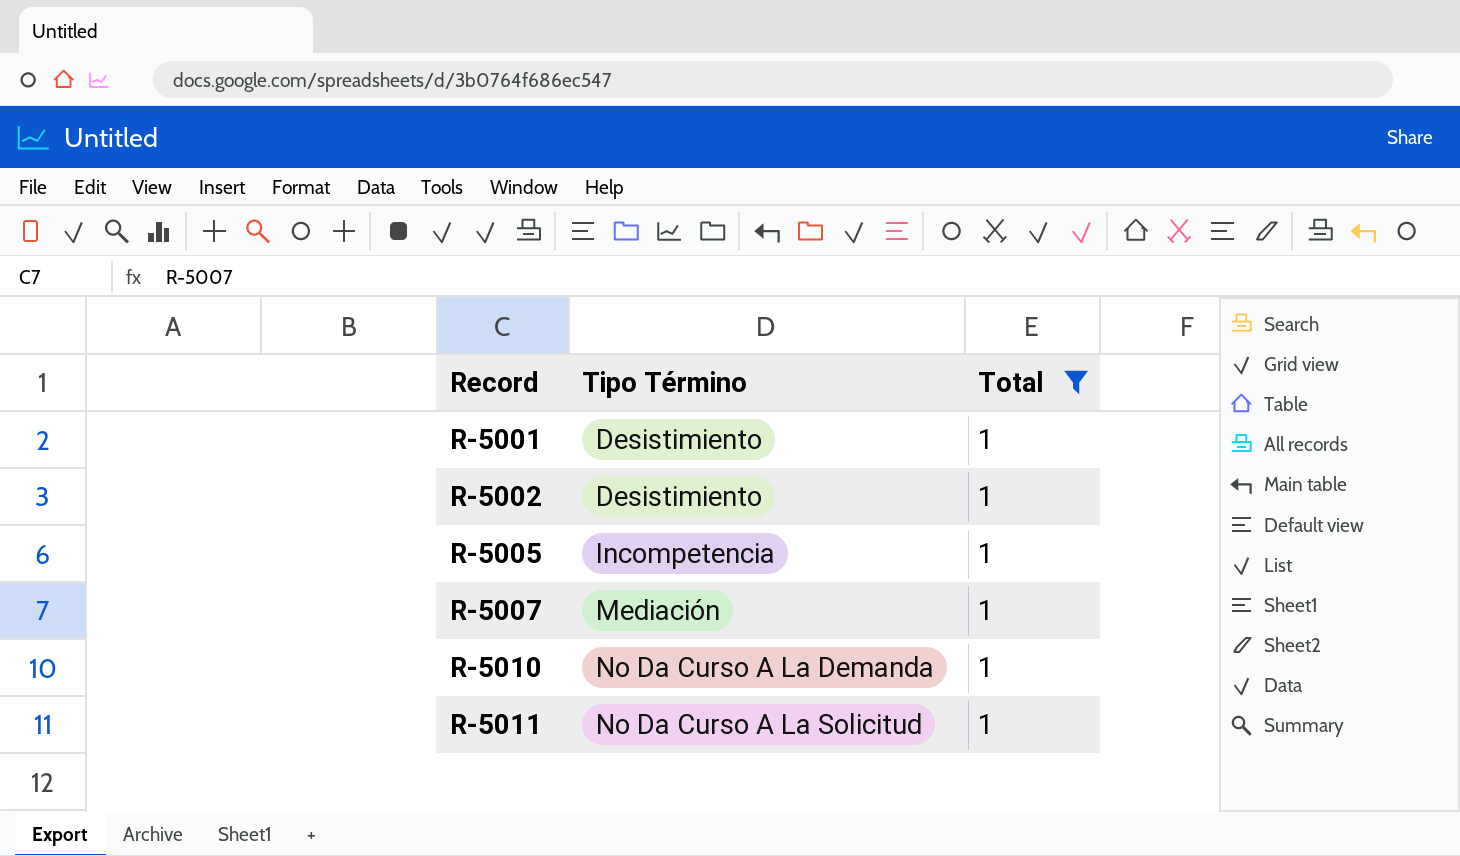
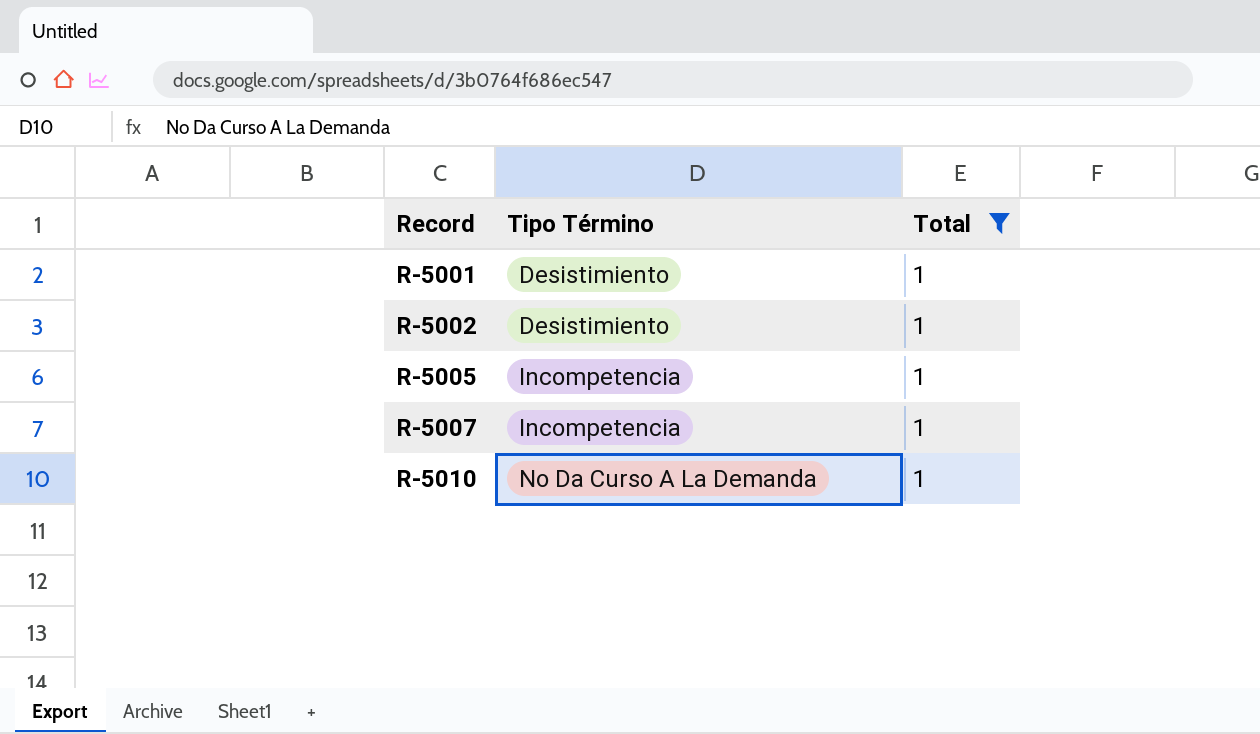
row R-5011: No Da Curso A La Solicitud | 1 -> none
R-5007 | Tipo Término: Mediación -> Incompetencia

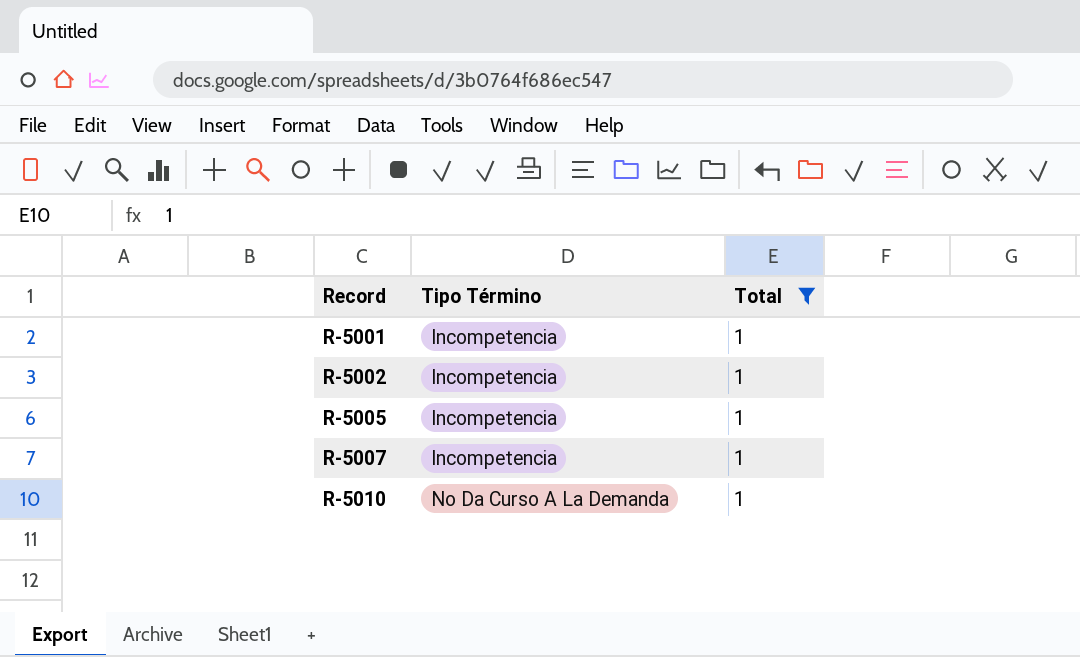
R-5001 | Tipo Término: Desistimiento -> Incompetencia
R-5002 | Tipo Término: Desistimiento -> Incompetencia

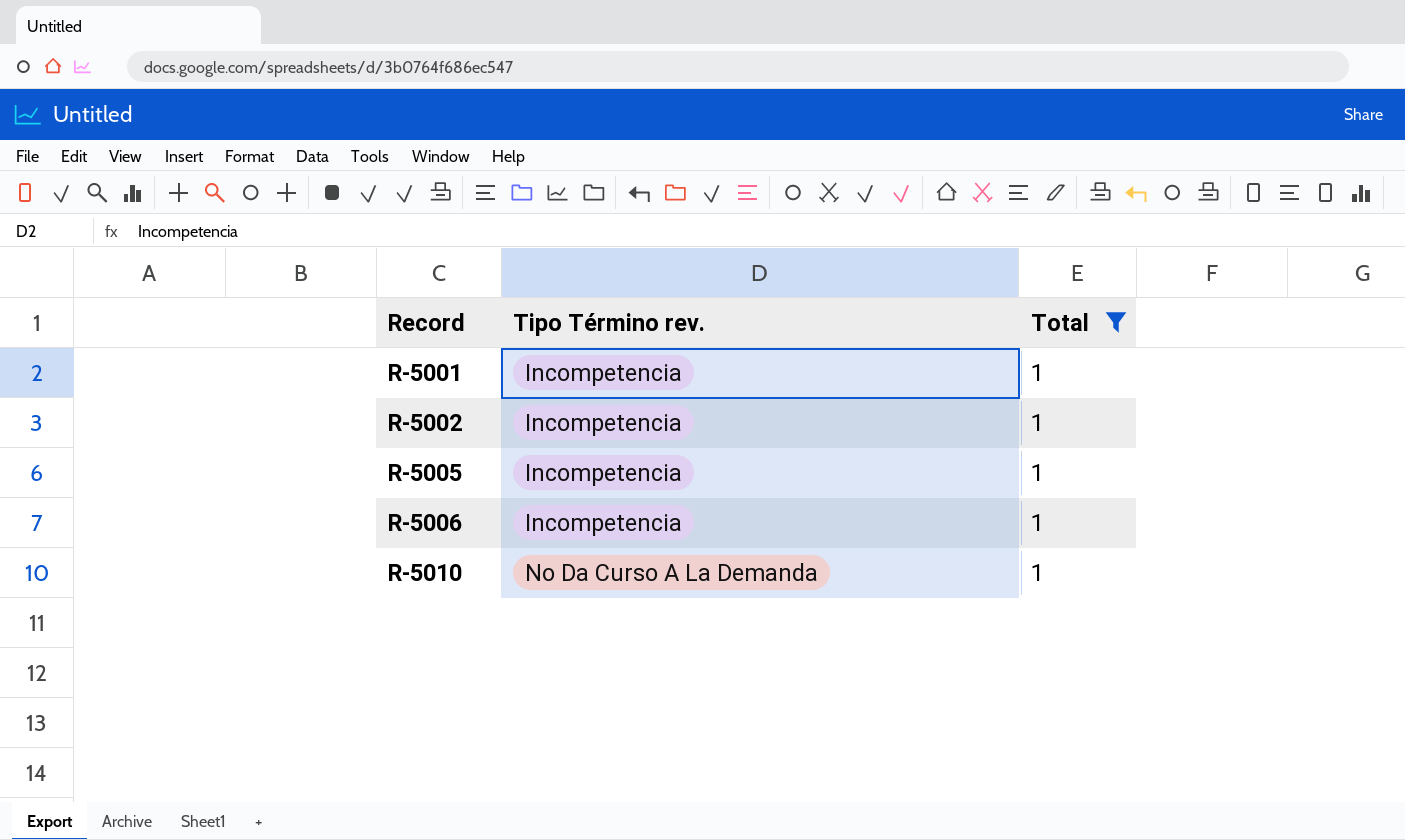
column name: Tipo Término -> Tipo Término rev.
row R-5007: Incompetencia | 1 -> none
row R-5006: none -> Incompetencia | 1

